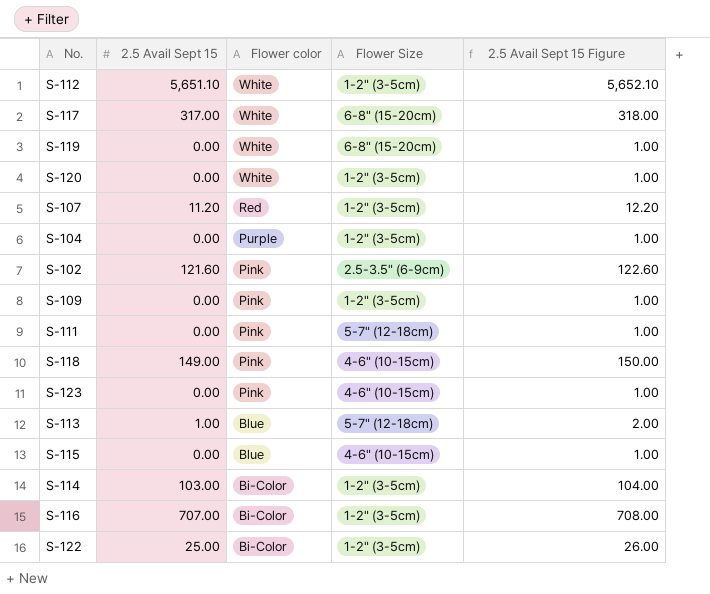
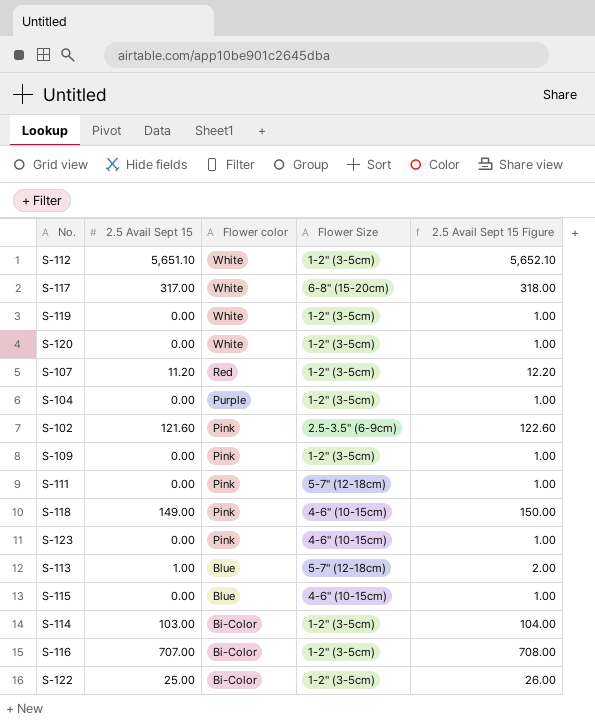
S-119 | Flower Size: 6-8" (15-20cm) -> 1-2" (3-5cm)

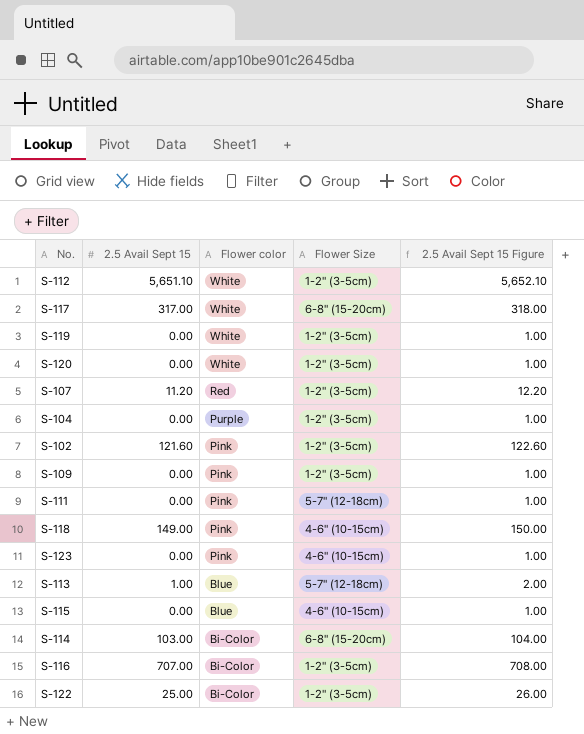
S-102 | Flower Size: 2.5-3.5" (6-9cm) -> 1-2" (3-5cm)
S-114 | Flower Size: 1-2" (3-5cm) -> 6-8" (15-20cm)

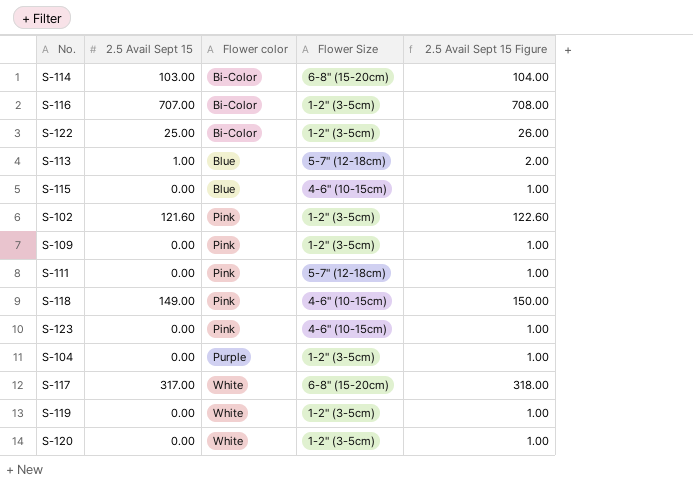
row order: Flower color descending -> Flower color ascending
row S-112: 5,651.10 | White | 1-2" (3-5cm) | 5,652.10 -> none
row S-107: 11.20 | Red | 1-2" (3-5cm) | 12.20 -> none

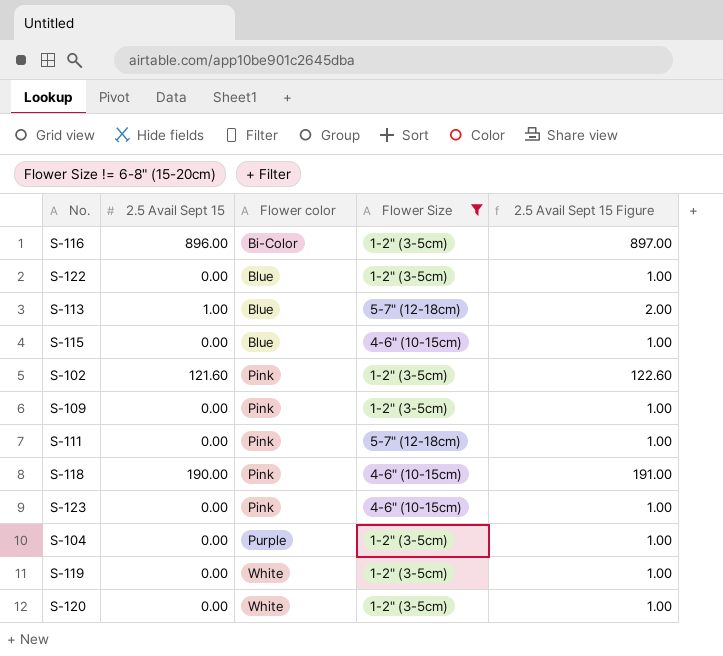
filter: none -> Flower Size != 6-8" (15-20cm)
S-116 | 2.5 Avail Sept 15: 707.00 -> 896.00
S-116 | 2.5 Avail Sept 15 Figure: 708.00 -> 897.00
S-122 | 2.5 Avail Sept 15: 25.00 -> 0.00
S-122 | Flower color: Bi-Color -> Blue
S-122 | 2.5 Avail Sept 15 Figure: 26.00 -> 1.00
S-118 | 2.5 Avail Sept 15: 149.00 -> 190.00
S-118 | 2.5 Avail Sept 15 Figure: 150.00 -> 191.00

